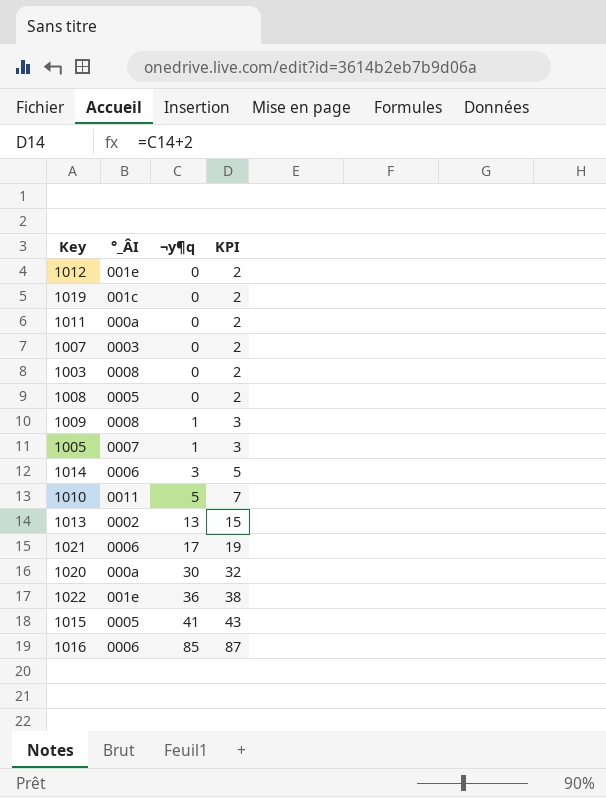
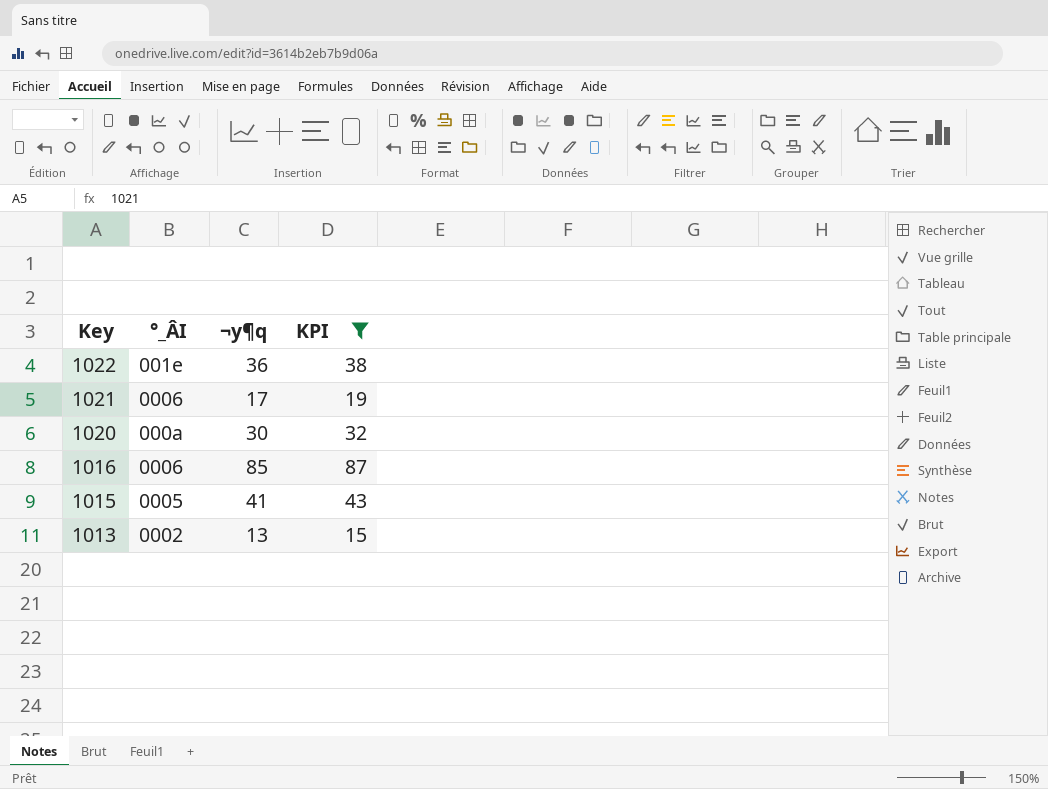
filter: none -> KPI >= 15
row order: ¬y¶q ascending -> Key descending

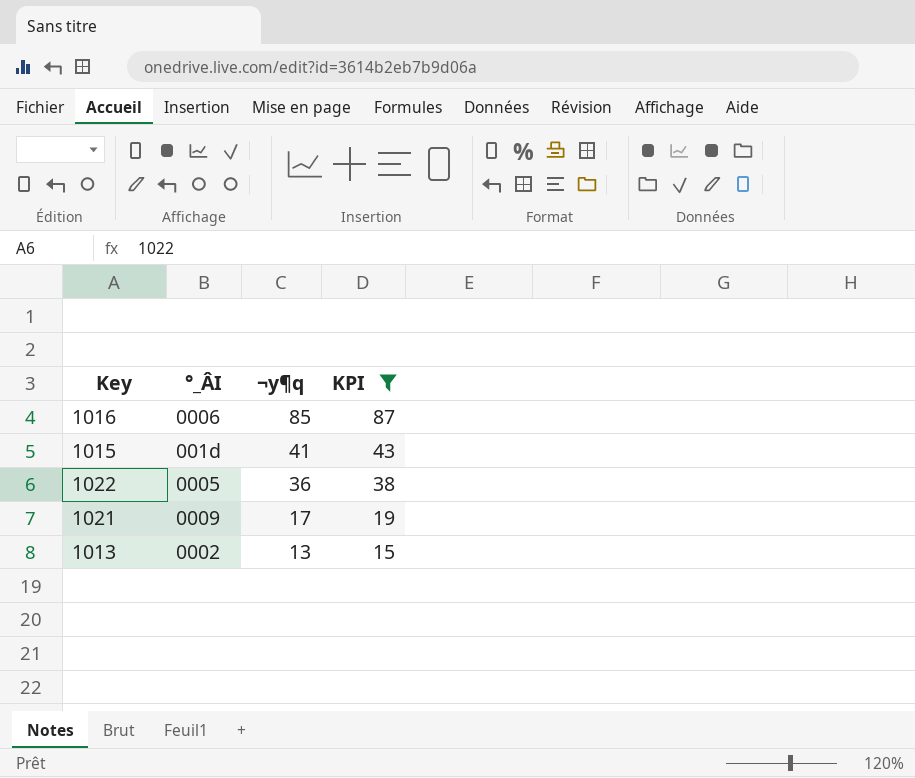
row order: Key descending -> ¬y¶q descending
row 1020: 000a | 30 | 32 -> none
1015 | °_ÂI: 0005 -> 001d
1022 | °_ÂI: 001e -> 0005
1021 | °_ÂI: 0006 -> 0009

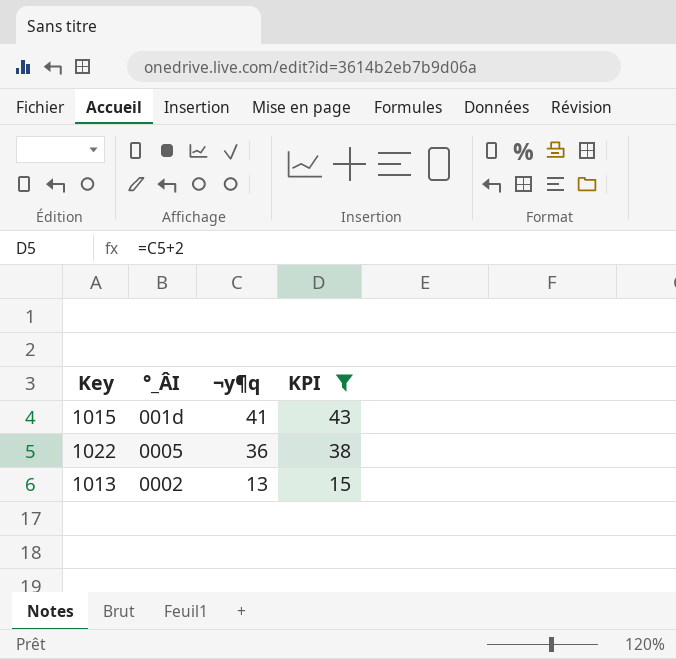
row 1016: 0006 | 85 | 87 -> none
row 1021: 0009 | 17 | 19 -> none

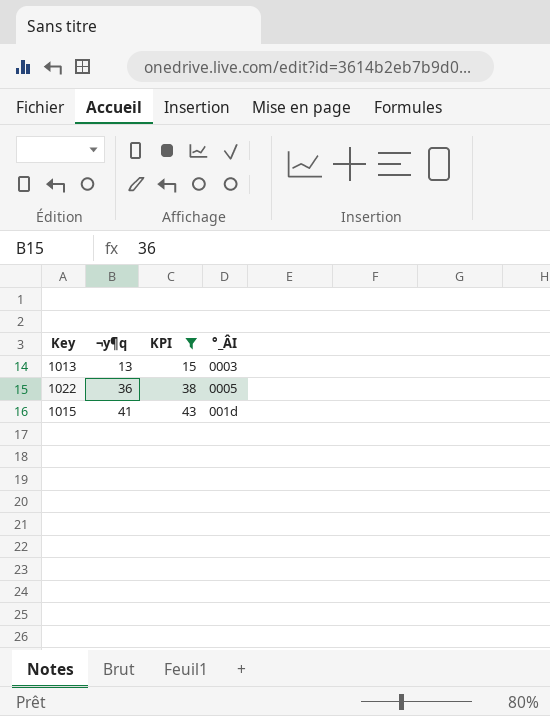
row order: ¬y¶q descending -> ¬y¶q ascending
column °_ÂI | position: 2 -> 4
1013 | °_ÂI: 0002 -> 0003

